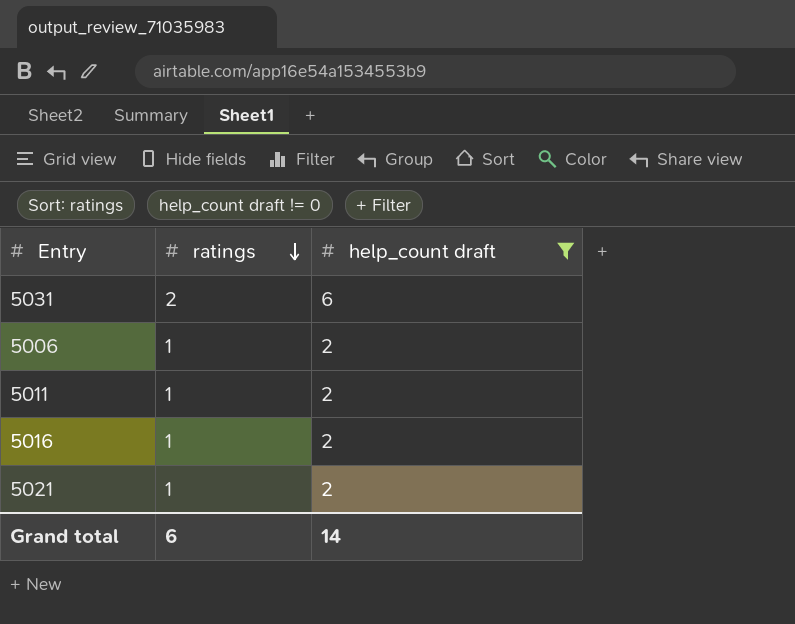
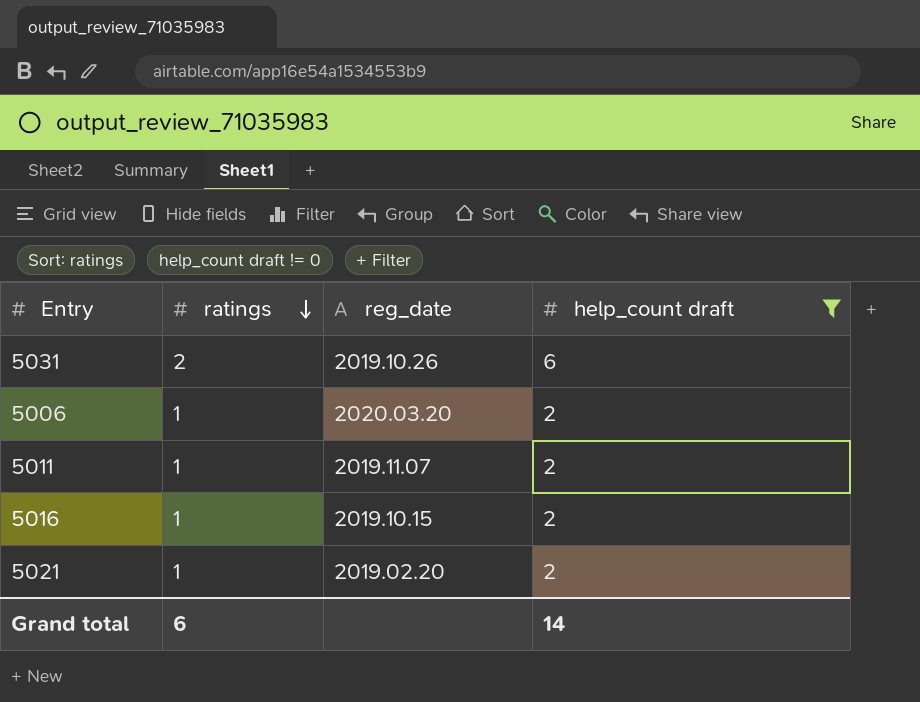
column reg_date | position: none -> 3

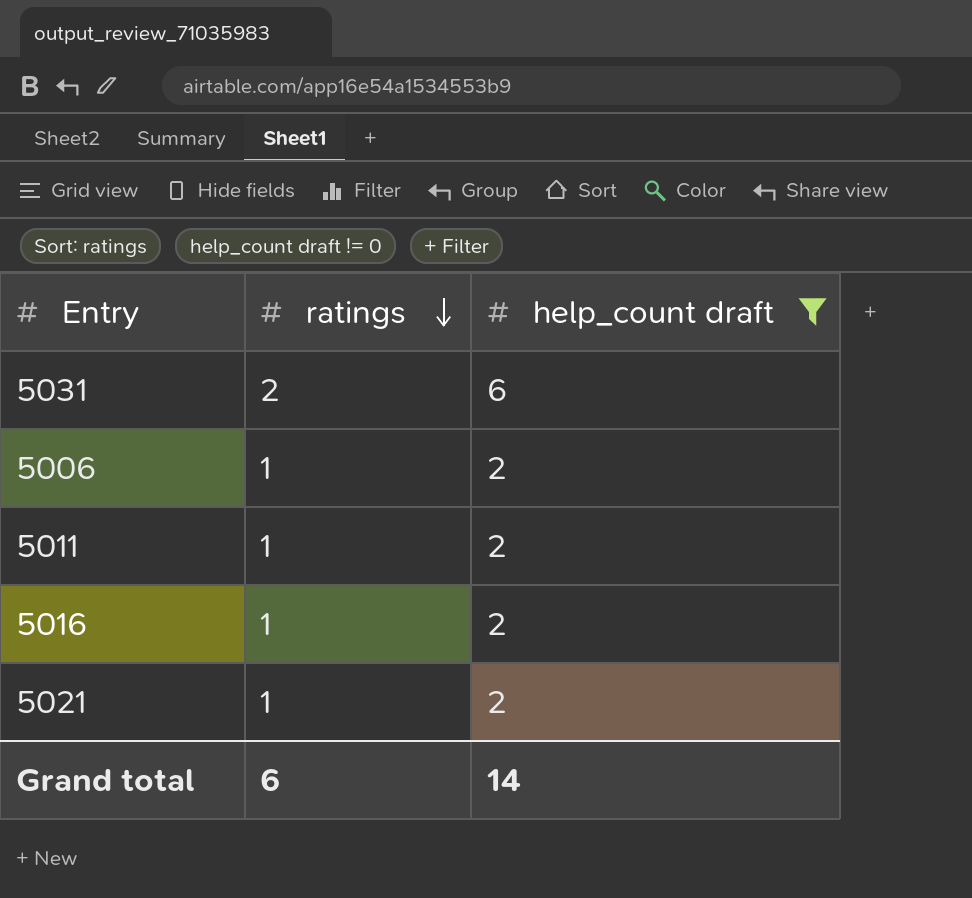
column reg_date | position: 3 -> none

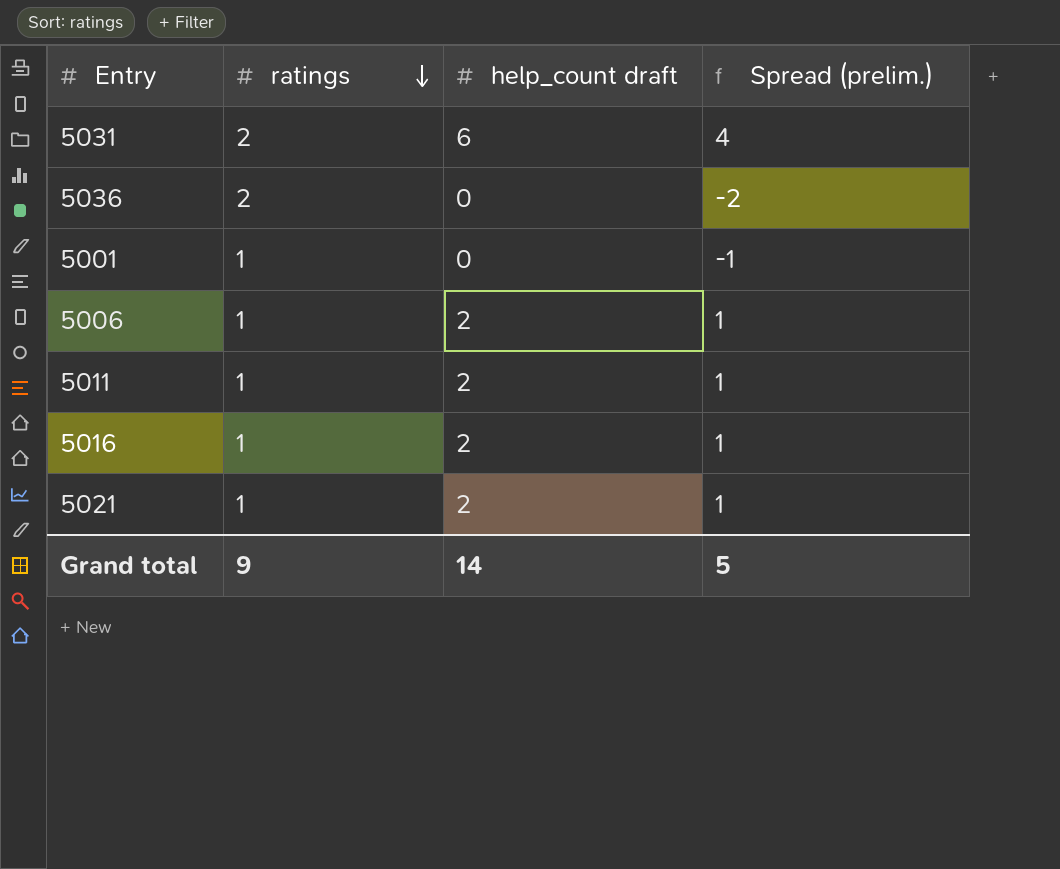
filter: help_count draft != 0 -> none
column Spread (prelim.) | formula: none -> [help_count draft] - [ratings]
Grand total | ratings: 6 -> 9

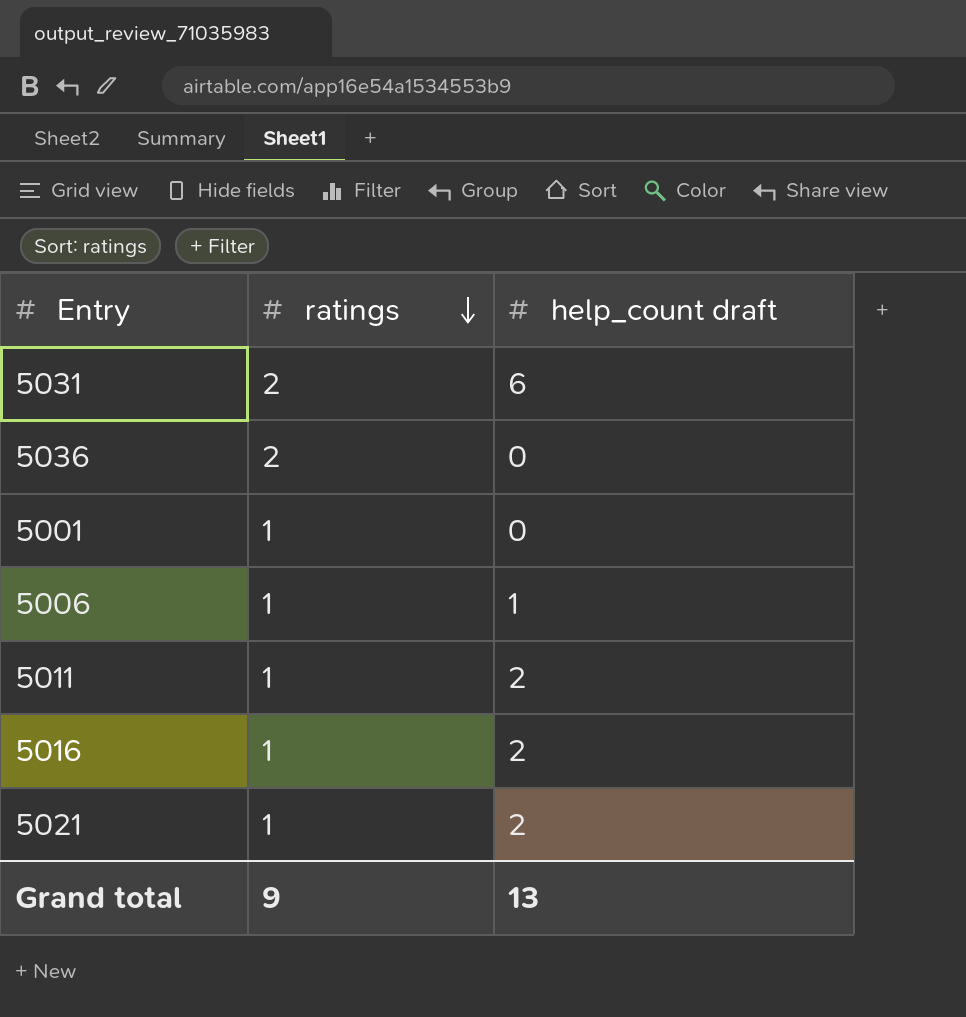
column Spread (prelim.) | formula: [help_count draft] - [ratings] -> none
5006 | help_count draft: 2 -> 1
Grand total | help_count draft: 14 -> 13

